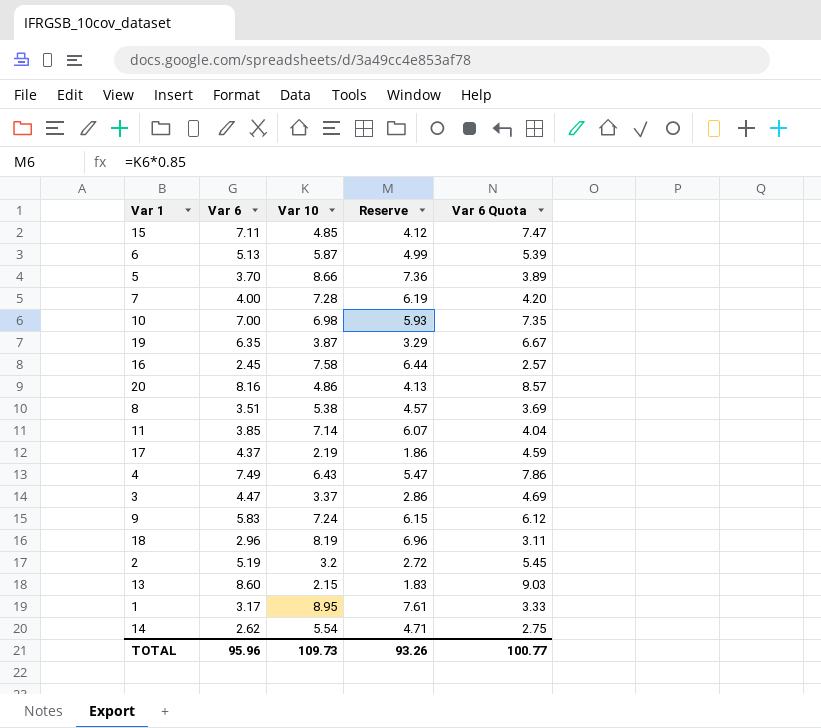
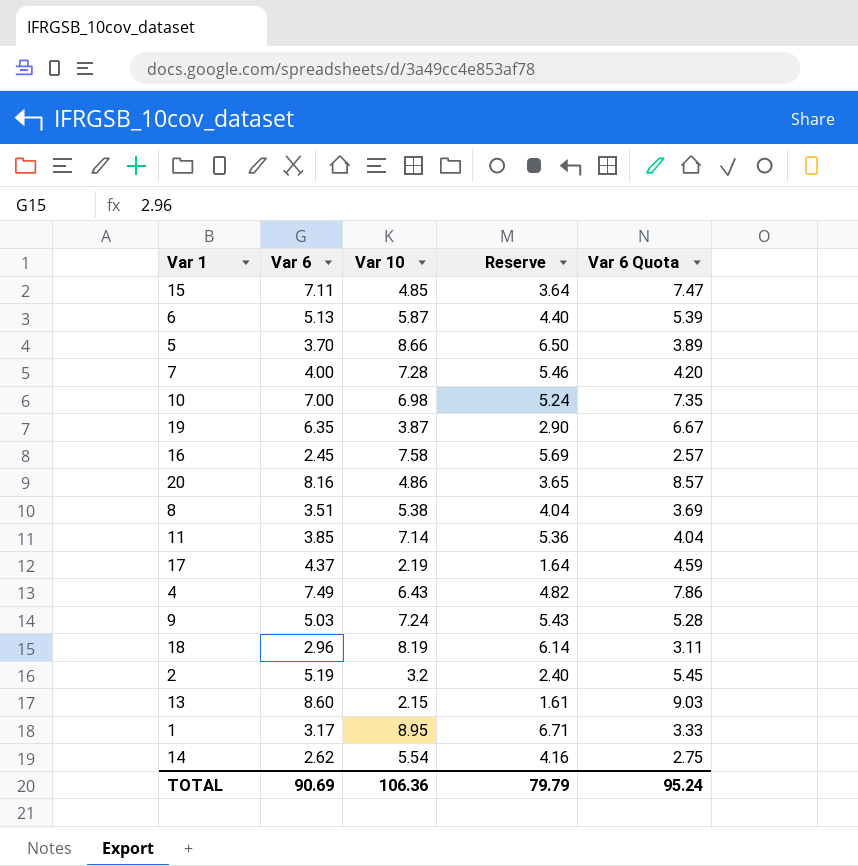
column Reserve | formula: [Var 10] * 0.85 -> [Var 10] * 0.75
row 3: 4.47 | 3.37 | 2.86 | 4.69 -> none
9 | Var 6: 5.83 -> 5.03
9 | Var 6 Quota: 6.12 -> 5.28
TOTAL | Var 6: 95.96 -> 90.69
TOTAL | Var 10: 109.73 -> 106.36
TOTAL | Reserve: 93.26 -> 79.79
TOTAL | Var 6 Quota: 100.77 -> 95.24

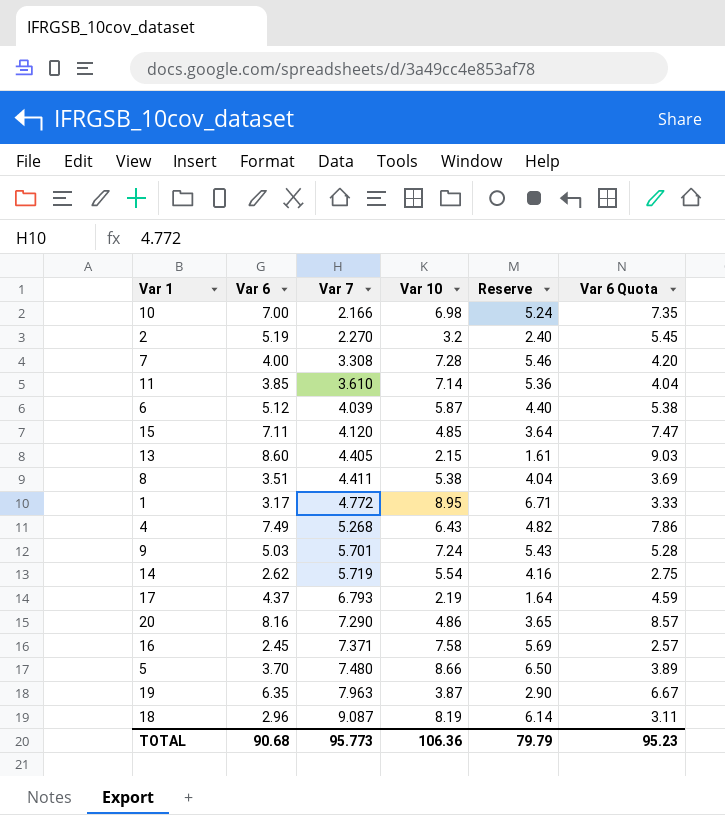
row order: none -> Var 7 ascending
column Var 7 | position: none -> 3
6 | Var 6: 5.13 -> 5.12
6 | Var 6 Quota: 5.39 -> 5.38
TOTAL | Var 6: 90.69 -> 90.68
TOTAL | Var 6 Quota: 95.24 -> 95.23

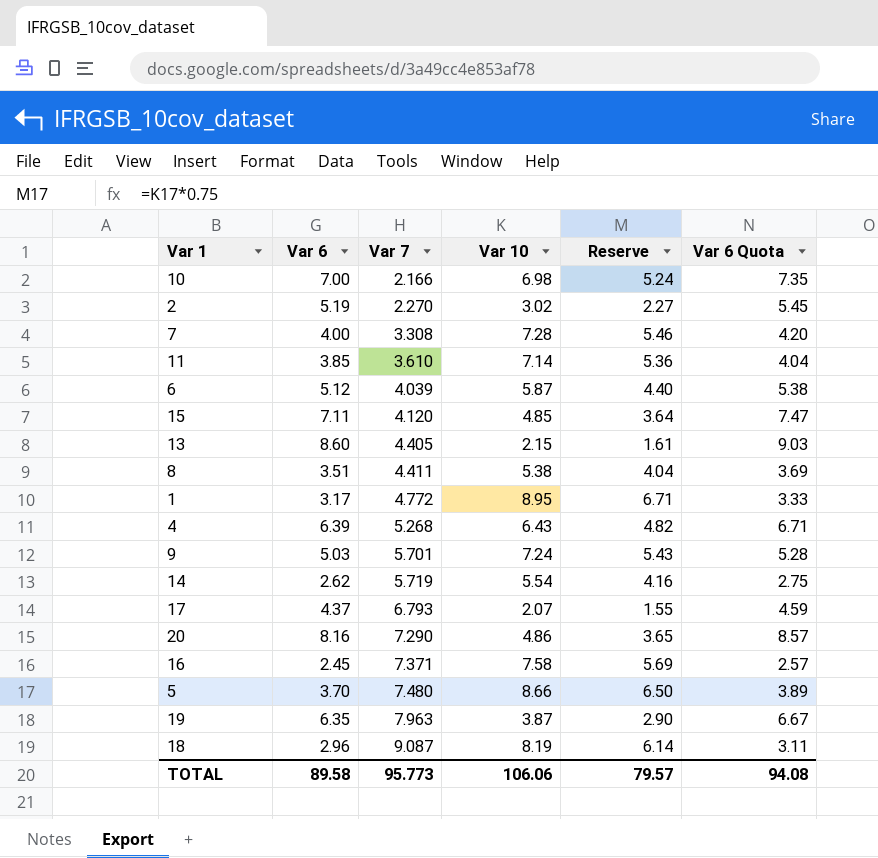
2 | Var 10: 3.2 -> 3.02
2 | Reserve: 2.40 -> 2.27
4 | Var 6: 7.49 -> 6.39
4 | Var 6 Quota: 7.86 -> 6.71
17 | Var 10: 2.19 -> 2.07
17 | Reserve: 1.64 -> 1.55
TOTAL | Var 6: 90.68 -> 89.58
TOTAL | Var 10: 106.36 -> 106.06
TOTAL | Reserve: 79.79 -> 79.57
TOTAL | Var 6 Quota: 95.23 -> 94.08

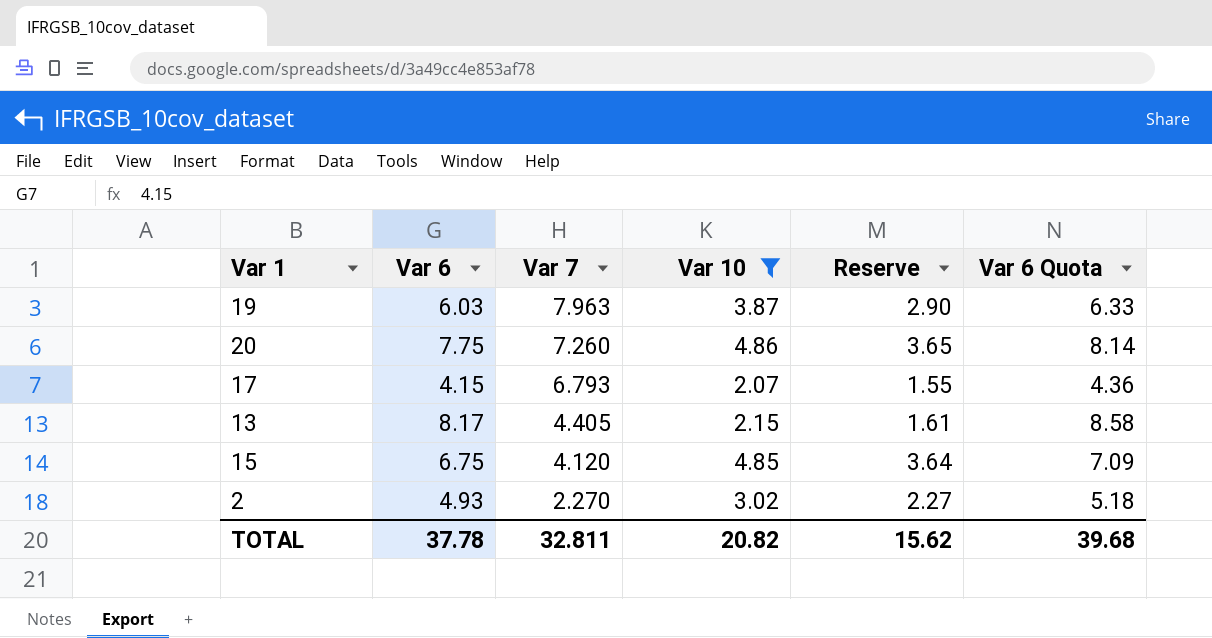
filter: none -> Var 10 <= 4.86
row order: Var 7 ascending -> Var 7 descending
19 | Var 6: 6.35 -> 6.03
19 | Var 6 Quota: 6.67 -> 6.33
20 | Var 6: 8.16 -> 7.75
20 | Var 7: 7.290 -> 7.260
20 | Var 6 Quota: 8.57 -> 8.14
17 | Var 6: 4.37 -> 4.15
17 | Var 6 Quota: 4.59 -> 4.36
13 | Var 6: 8.60 -> 8.17
13 | Var 6 Quota: 9.03 -> 8.58
15 | Var 6: 7.11 -> 6.75
15 | Var 6 Quota: 7.47 -> 7.09
2 | Var 6: 5.19 -> 4.93
2 | Var 6 Quota: 5.45 -> 5.18
TOTAL | Var 6: 89.58 -> 37.78
TOTAL | Var 7: 95.773 -> 32.811
TOTAL | Var 10: 106.06 -> 20.82
TOTAL | Reserve: 79.57 -> 15.62
TOTAL | Var 6 Quota: 94.08 -> 39.68

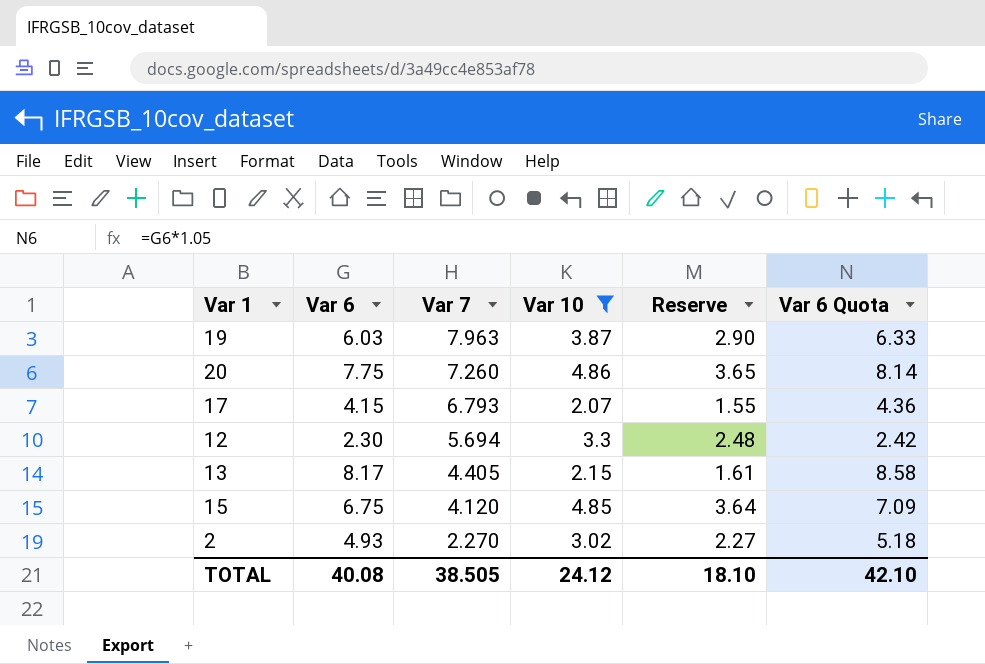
row 12: none -> 2.30 | 5.694 | 3.3 | 2.48 | 2.42
TOTAL | Var 6: 37.78 -> 40.08
TOTAL | Var 7: 32.811 -> 38.505
TOTAL | Var 10: 20.82 -> 24.12
TOTAL | Reserve: 15.62 -> 18.10
TOTAL | Var 6 Quota: 39.68 -> 42.10

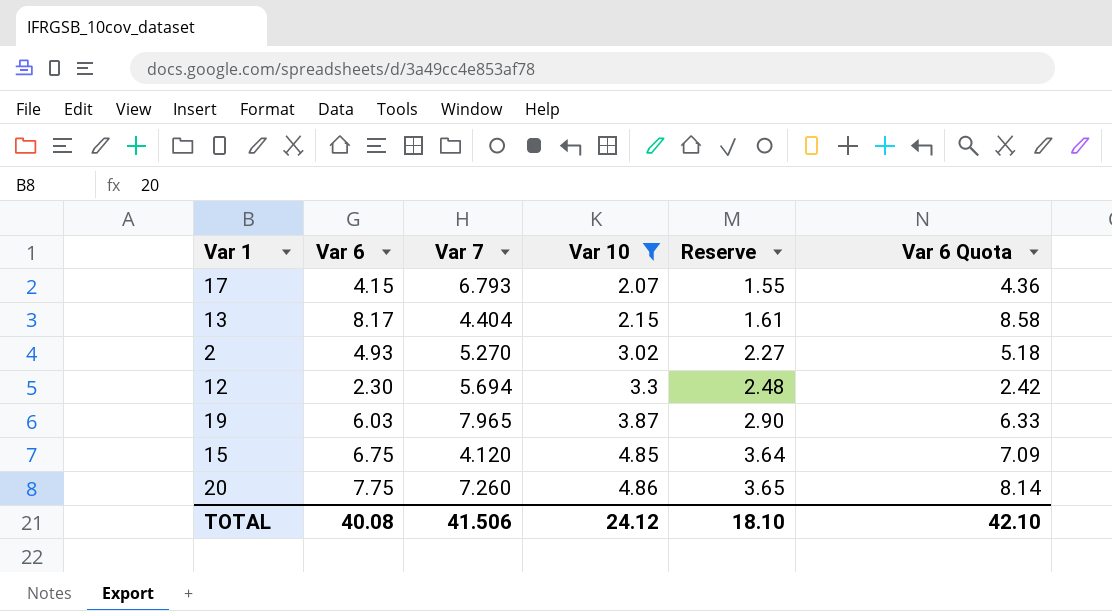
row order: Var 7 descending -> Var 10 ascending
13 | Var 7: 4.405 -> 4.404
2 | Var 7: 2.270 -> 5.270
19 | Var 7: 7.963 -> 7.965
TOTAL | Var 7: 38.505 -> 41.506

